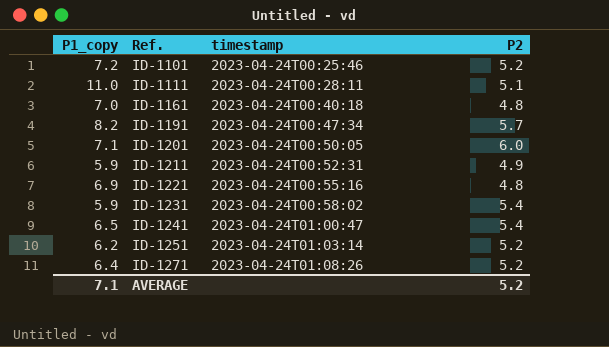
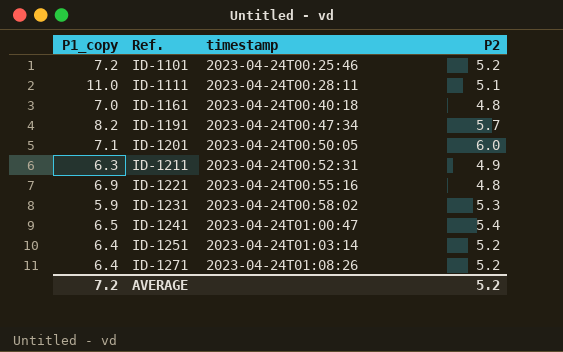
ID-1211 | P1_copy: 5.9 -> 6.3
ID-1231 | P2: 5.4 -> 5.3
ID-1251 | P1_copy: 6.2 -> 6.4
AVERAGE | P1_copy: 7.1 -> 7.2

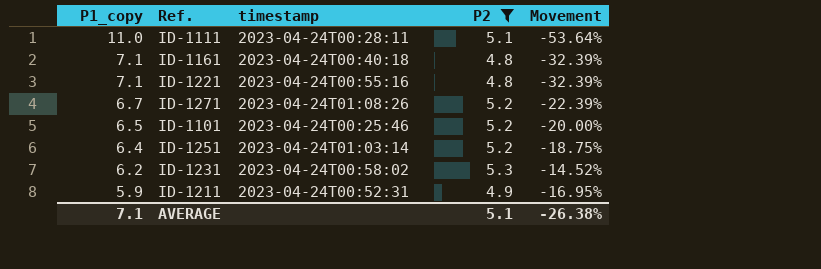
filter: none -> P2 <= 5.3
row order: Ref. ascending -> P1_copy descending
column Movement | formula: none -> ([P2] - [P1_copy]) / [P1_copy]
ID-1161 | P1_copy: 7.0 -> 7.1
ID-1221 | P1_copy: 6.9 -> 7.1
ID-1271 | P1_copy: 6.4 -> 6.7
ID-1101 | P1_copy: 7.2 -> 6.5
ID-1231 | P1_copy: 5.9 -> 6.2
ID-1211 | P1_copy: 6.3 -> 5.9
AVERAGE | P1_copy: 7.2 -> 7.1
AVERAGE | P2: 5.2 -> 5.1

